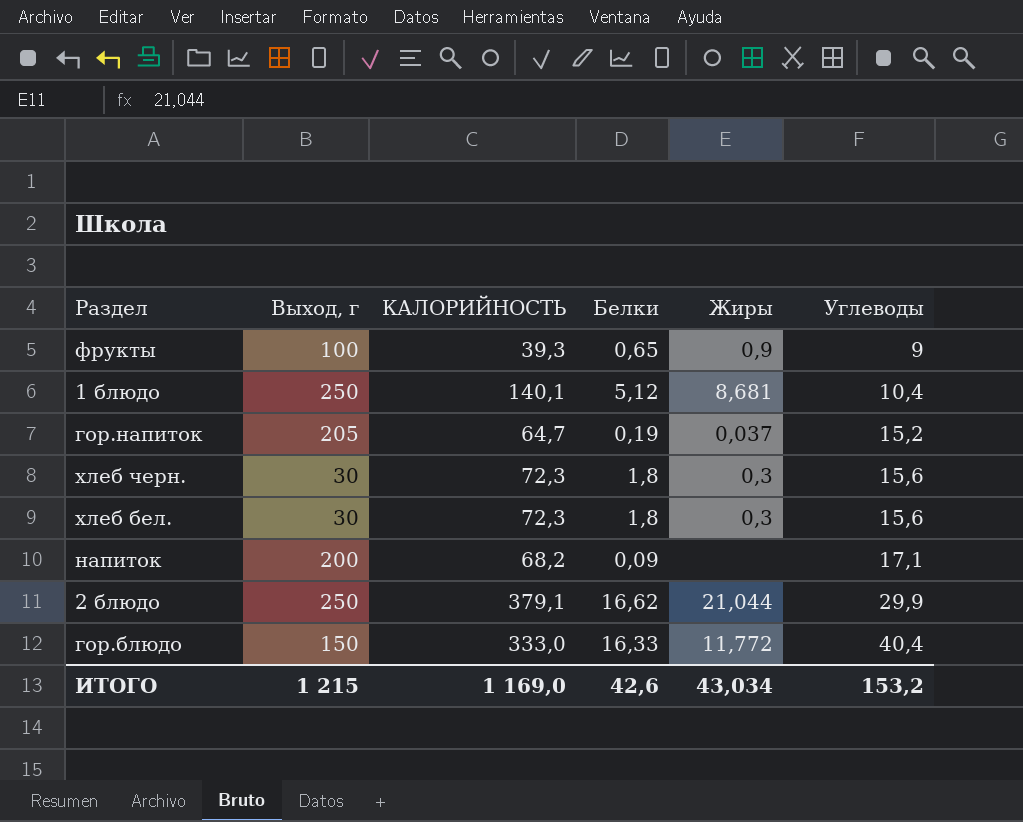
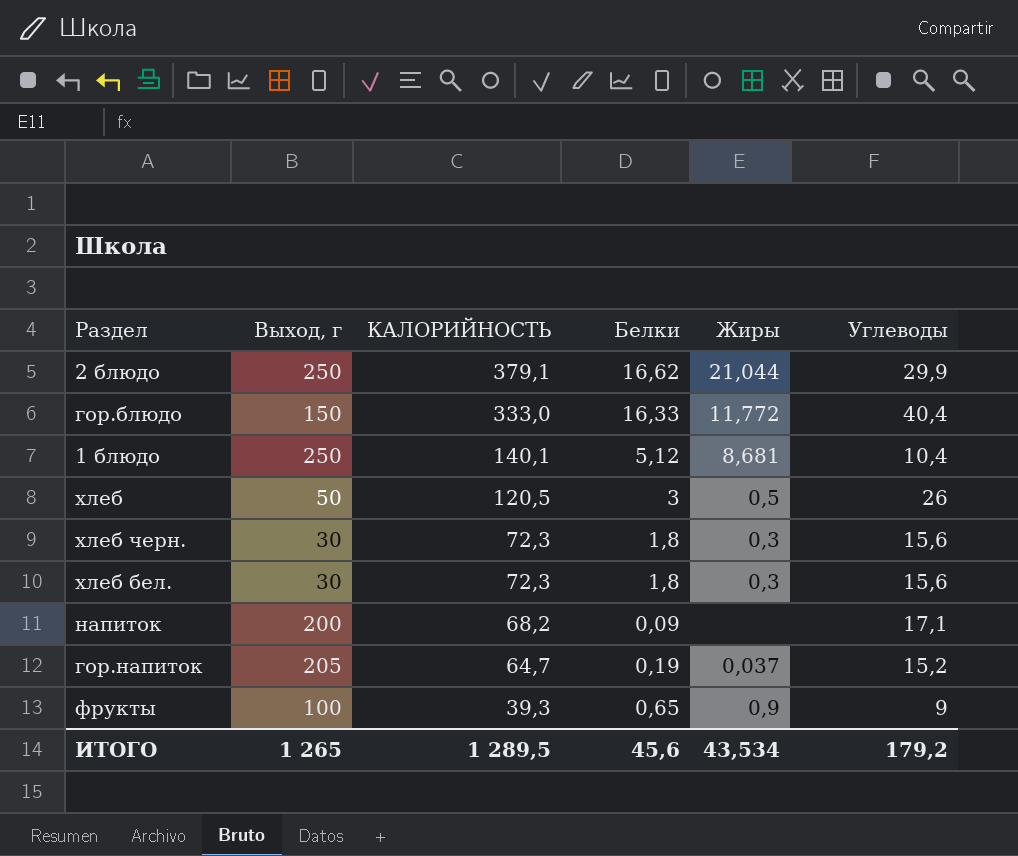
row order: Углеводы ascending -> КАЛОРИЙНОСТЬ descending
row хлеб: none -> 50 | 120,5 | 3 | 0,5 | 26
ИТОГО | Выход, г: 1 215 -> 1 265
ИТОГО | КАЛОРИЙНОСТЬ: 1 169,0 -> 1 289,5
ИТОГО | Белки: 42,6 -> 45,6
ИТОГО | Жиры: 43,034 -> 43,534
ИТОГО | Углеводы: 153,2 -> 179,2

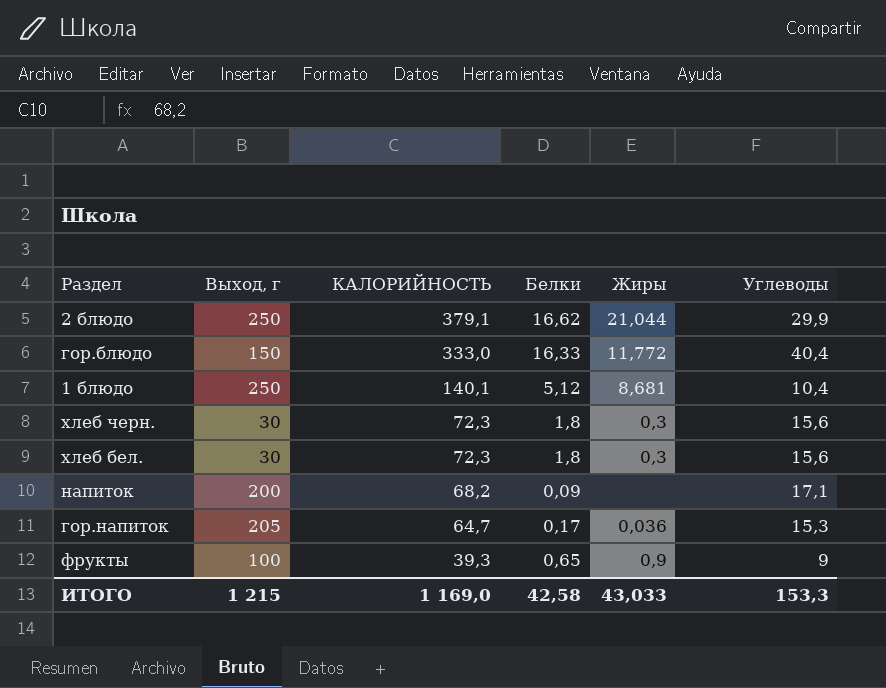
row хлеб: 50 | 120,5 | 3 | 0,5 | 26 -> none
гор.напиток | Белки: 0,19 -> 0,17
гор.напиток | Жиры: 0,037 -> 0,036
гор.напиток | Углеводы: 15,2 -> 15,3
ИТОГО | Выход, г: 1 265 -> 1 215
ИТОГО | КАЛОРИЙНОСТЬ: 1 289,5 -> 1 169,0
ИТОГО | Белки: 45,6 -> 42,58
ИТОГО | Жиры: 43,534 -> 43,033
ИТОГО | Углеводы: 179,2 -> 153,3

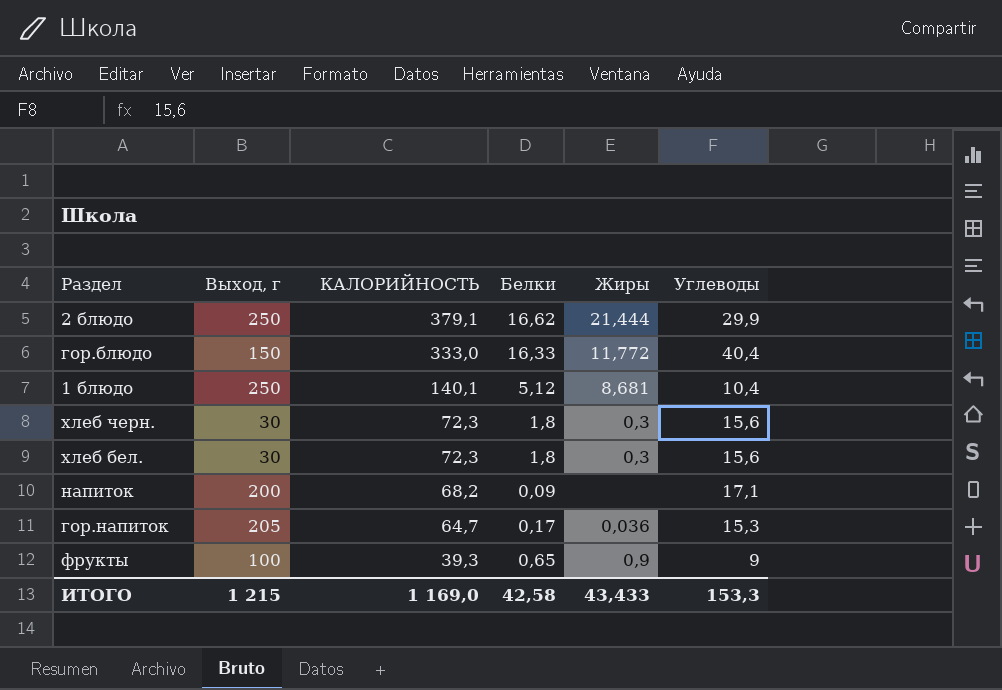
2 блюдо | Жиры: 21,044 -> 21,444
ИТОГО | Жиры: 43,033 -> 43,433

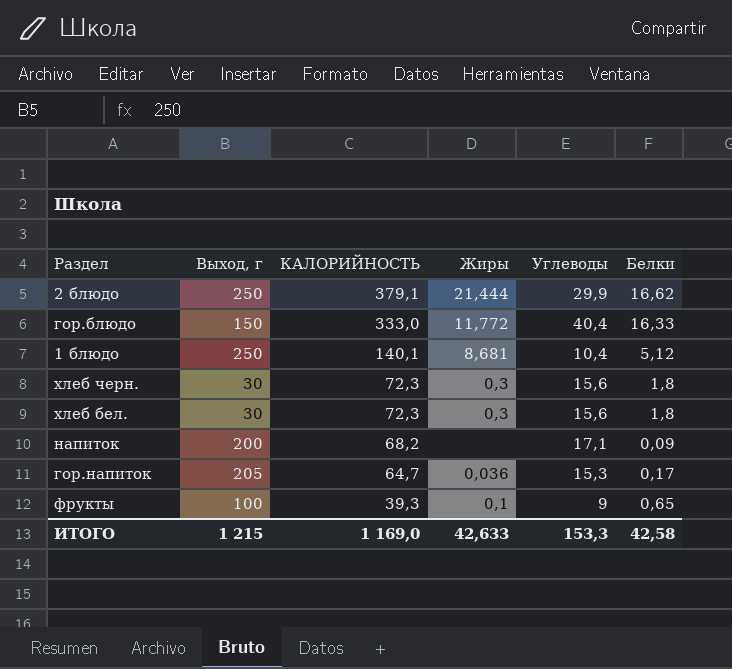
column Белки | position: 4 -> 6
фрукты | Жиры: 0,9 -> 0,1
ИТОГО | Жиры: 43,433 -> 42,633

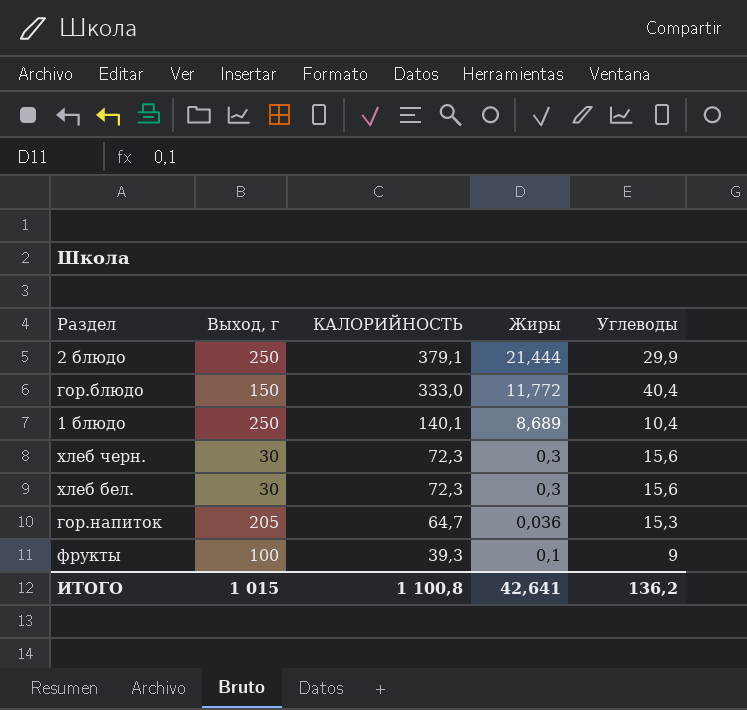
column Белки | position: 6 -> none
row напиток: 200 | 68,2 | none | 17,1 | 0,09 -> none
1 блюдо | Жиры: 8,681 -> 8,689
ИТОГО | Выход, г: 1 215 -> 1 015
ИТОГО | КАЛОРИЙНОСТЬ: 1 169,0 -> 1 100,8
ИТОГО | Жиры: 42,633 -> 42,641
ИТОГО | Углеводы: 153,3 -> 136,2

